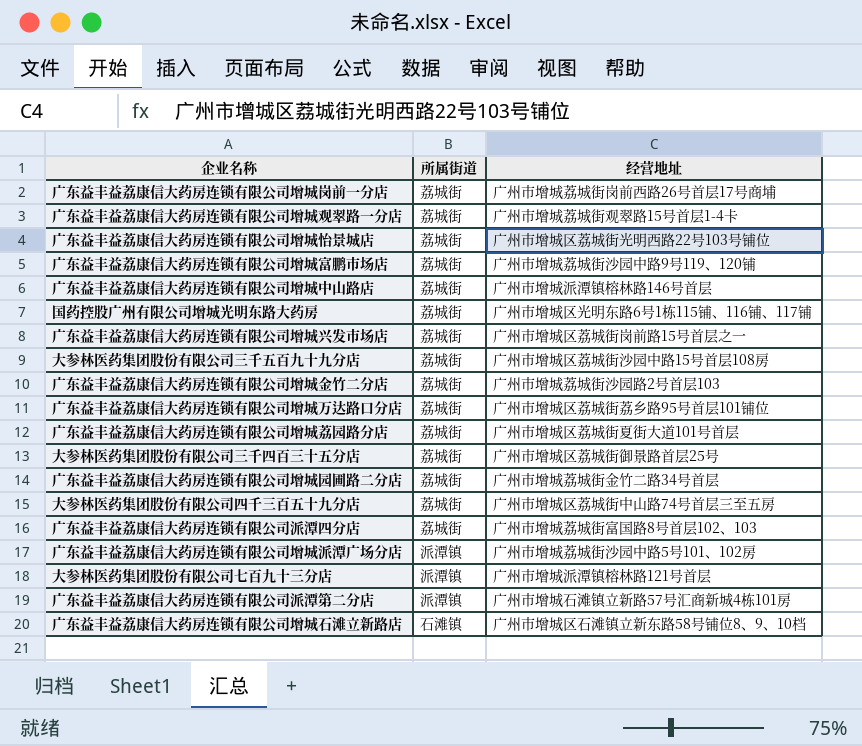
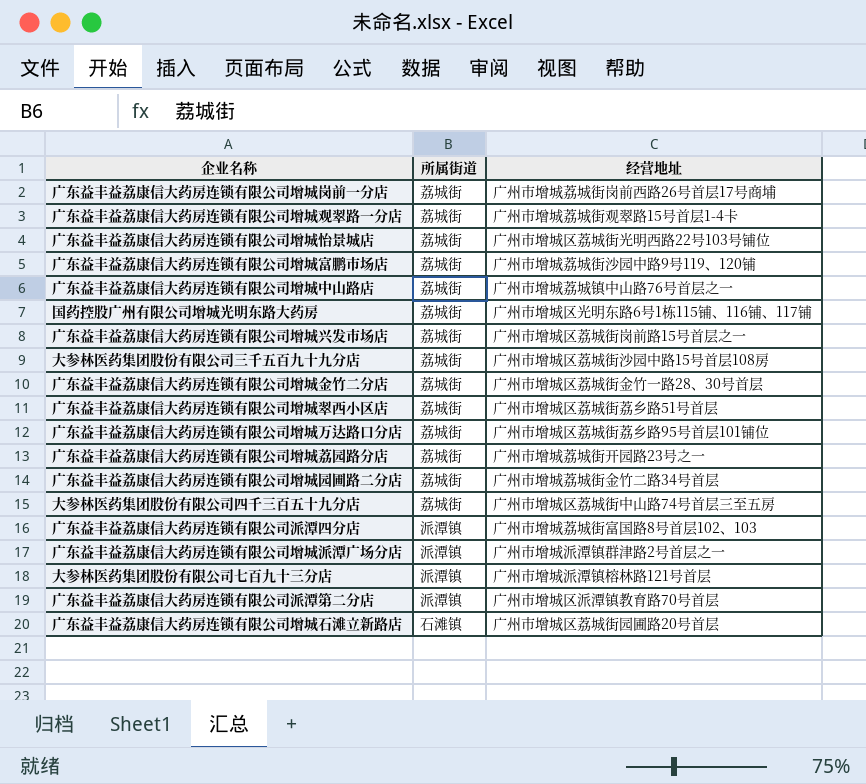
row 大参林医药集团股份有限公司三千四百三十五分店: 荔城街 | 广州市增城区荔城街御景路首层25号 -> none
广东益丰益荔康信大药房连锁有限公司增城中山路店 | 经营地址: 广州市增城派潭镇榕林路146号首层 -> 广州市增城荔城镇中山路76号首层之一
广东益丰益荔康信大药房连锁有限公司增城金竹二分店 | 经营地址: 广州市增城荔城街沙园路2号首层103 -> 广州市增城区荔城街金竹一路28、30号首层
row 广东益丰益荔康信大药房连锁有限公司增城翠西小区店: none -> 荔城街 | 广州市增城区荔城街荔乡路51号首层
广东益丰益荔康信大药房连锁有限公司增城荔园路分店 | 经营地址: 广州市增城区荔城街夏街大道101号首层 -> 广州市增城荔城街开园路23号之一
广东益丰益荔康信大药房连锁有限公司派潭四分店 | 所属街道: 荔城街 -> 派潭镇
广东益丰益荔康信大药房连锁有限公司增城派潭广场分店 | 经营地址: 广州市增城荔城街沙园中路5号101、102房 -> 广州市增城派潭镇群津路2号首层之一
广东益丰益荔康信大药房连锁有限公司派潭第二分店 | 经营地址: 广州市增城石滩镇立新路57号汇商新城4栋101房 -> 广州市增城区派潭镇教育路70号首层
广东益丰益荔康信大药房连锁有限公司增城石滩立新路店 | 经营地址: 广州市增城区石滩镇立新东路58号铺位8、9、10档 -> 广州市增城区荔城街园圃路20号首层

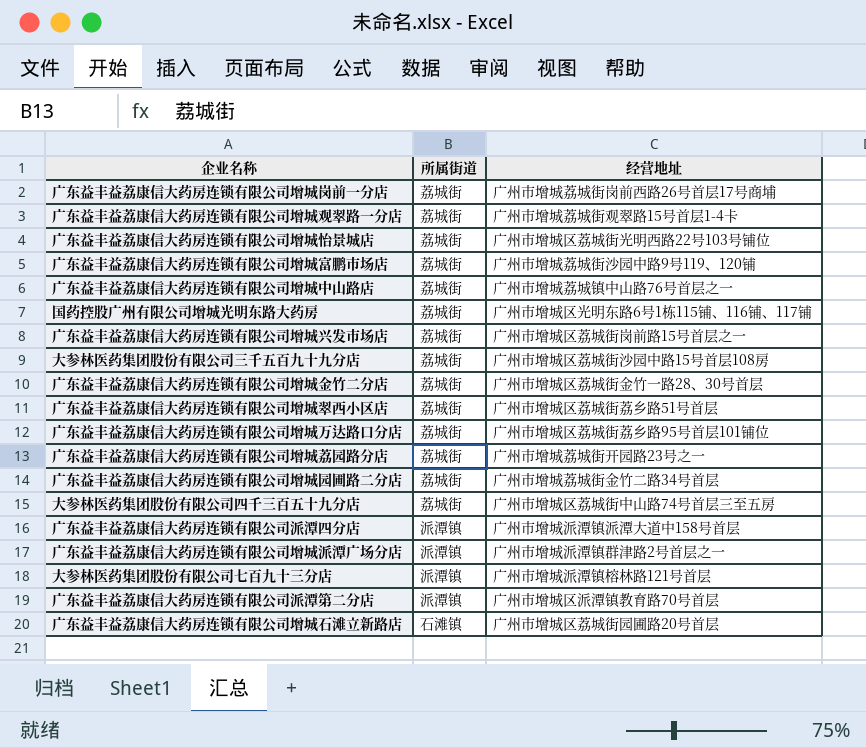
广东益丰益荔康信大药房连锁有限公司派潭四分店 | 经营地址: 广州市增城荔城街富国路8号首层102、103 -> 广州市增城派潭镇派潭大道中158号首层

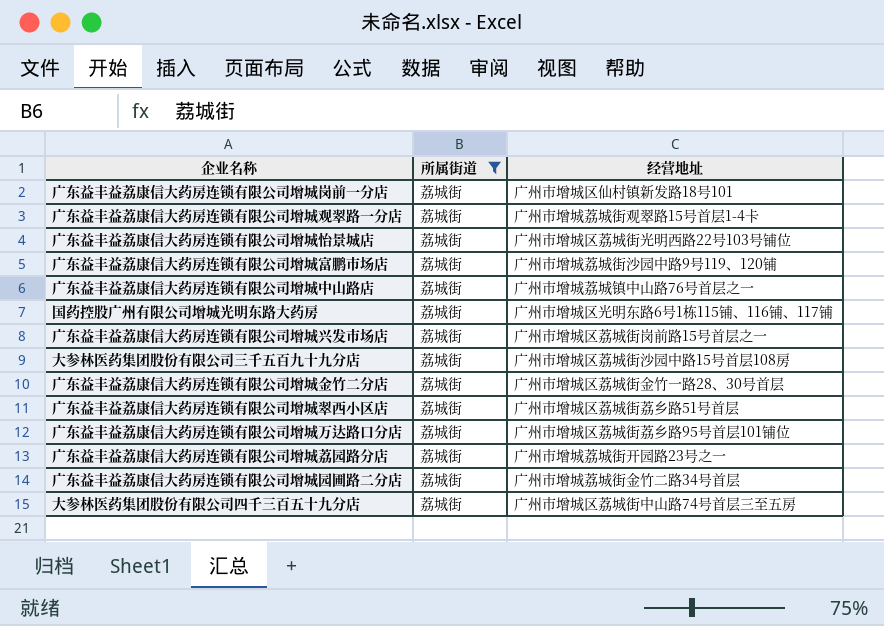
filter: none -> 所属街道 = 荔城街
广东益丰益荔康信大药房连锁有限公司增城岗前一分店 | 经营地址: 广州市增城荔城街岗前西路26号首层17号商埔 -> 广州市增城区仙村镇新发路18号101

